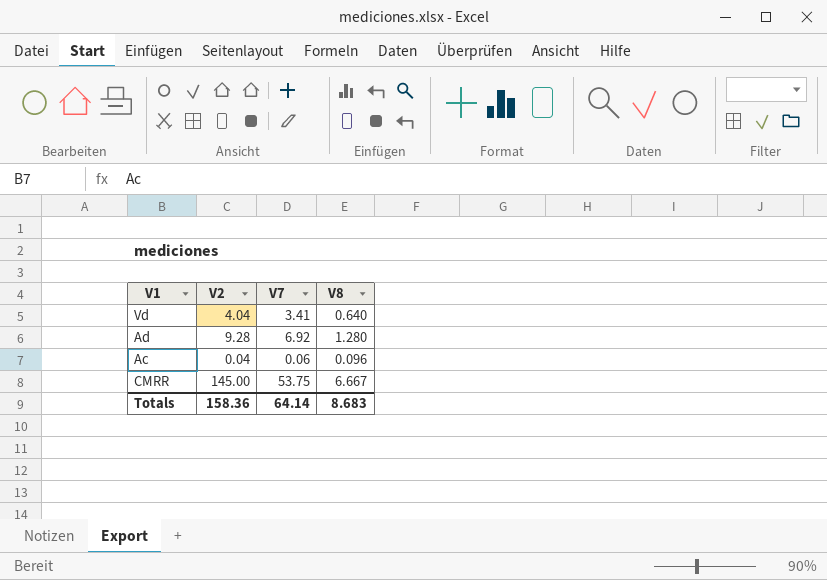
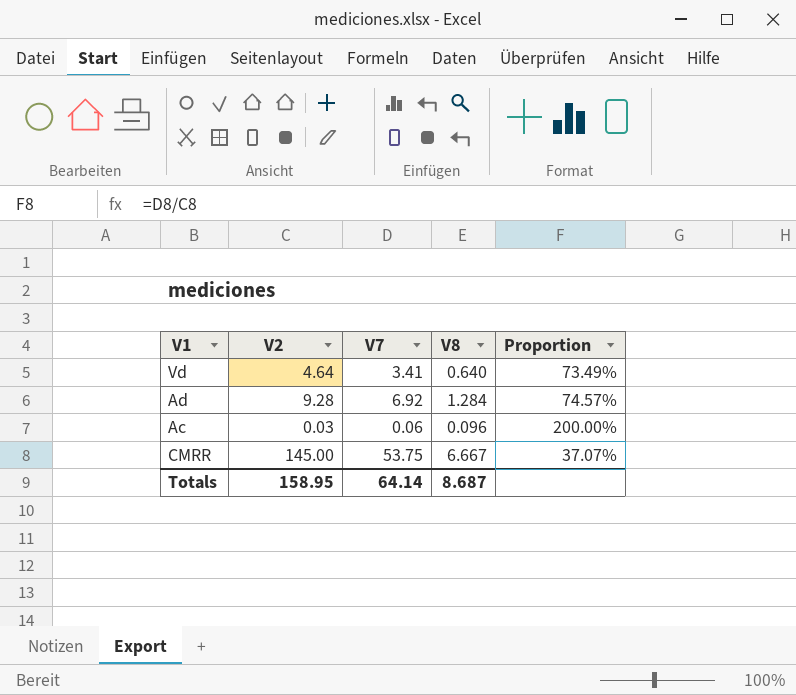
column Proportion | formula: none -> [V7] / [V2]
Vd | V2: 4.04 -> 4.64
Ad | V8: 1.280 -> 1.284
Ac | V2: 0.04 -> 0.03
Totals | V2: 158.36 -> 158.95
Totals | V8: 8.683 -> 8.687

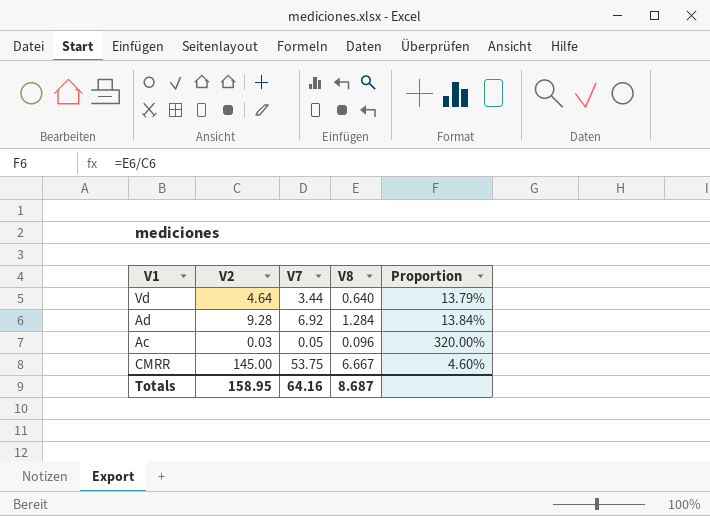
column Proportion | formula: [V7] / [V2] -> [V8] / [V2]
Vd | V7: 3.41 -> 3.44
Ac | V7: 0.06 -> 0.05
Totals | V7: 64.14 -> 64.16

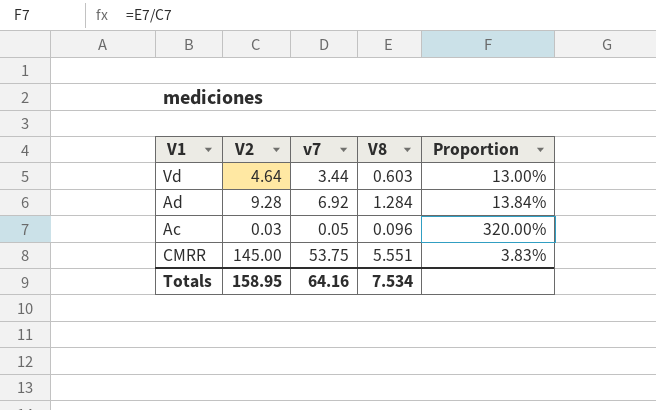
column name: V7 -> v7
Vd | V8: 0.640 -> 0.603
Vd | Proportion: 13.79% -> 13.00%
CMRR | V8: 6.667 -> 5.551
CMRR | Proportion: 4.60% -> 3.83%
Totals | V8: 8.687 -> 7.534

